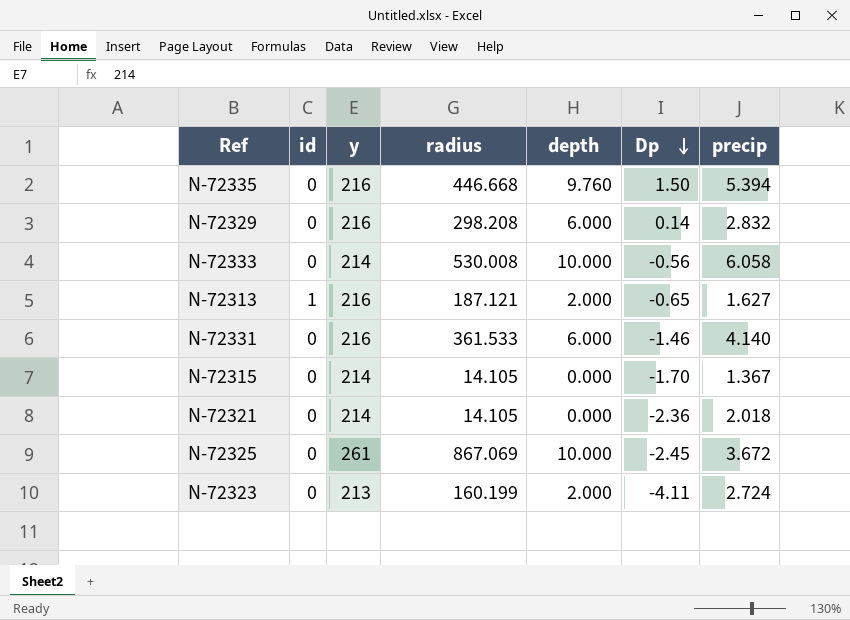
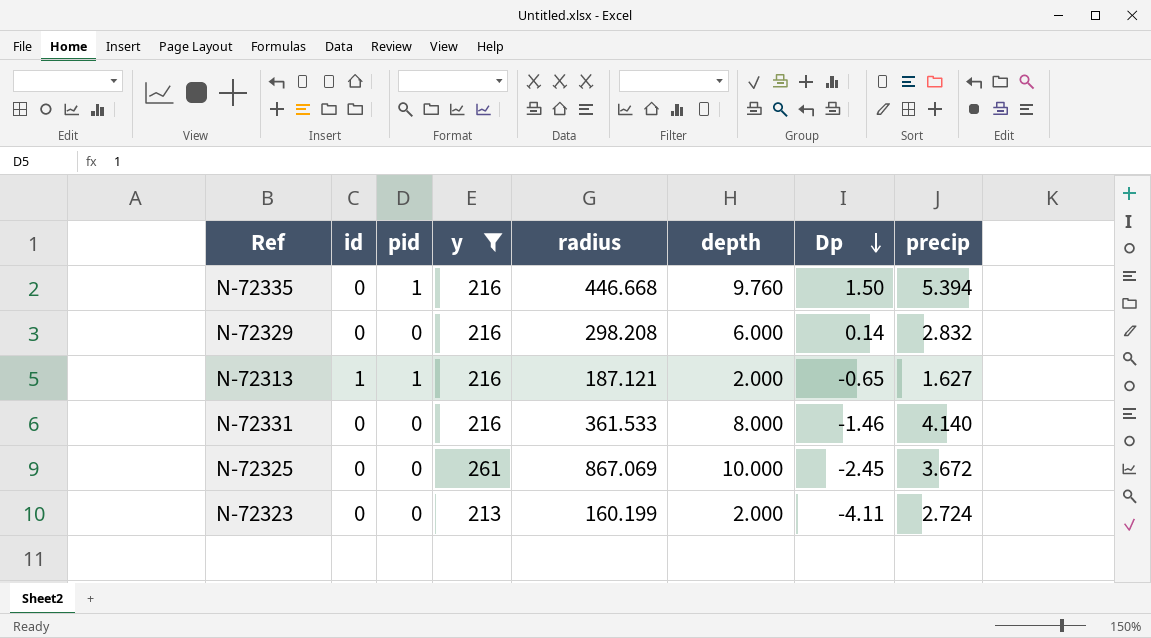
filter: none -> y != 214
column pid | position: none -> 3
N-72331 | depth: 6.000 -> 8.000

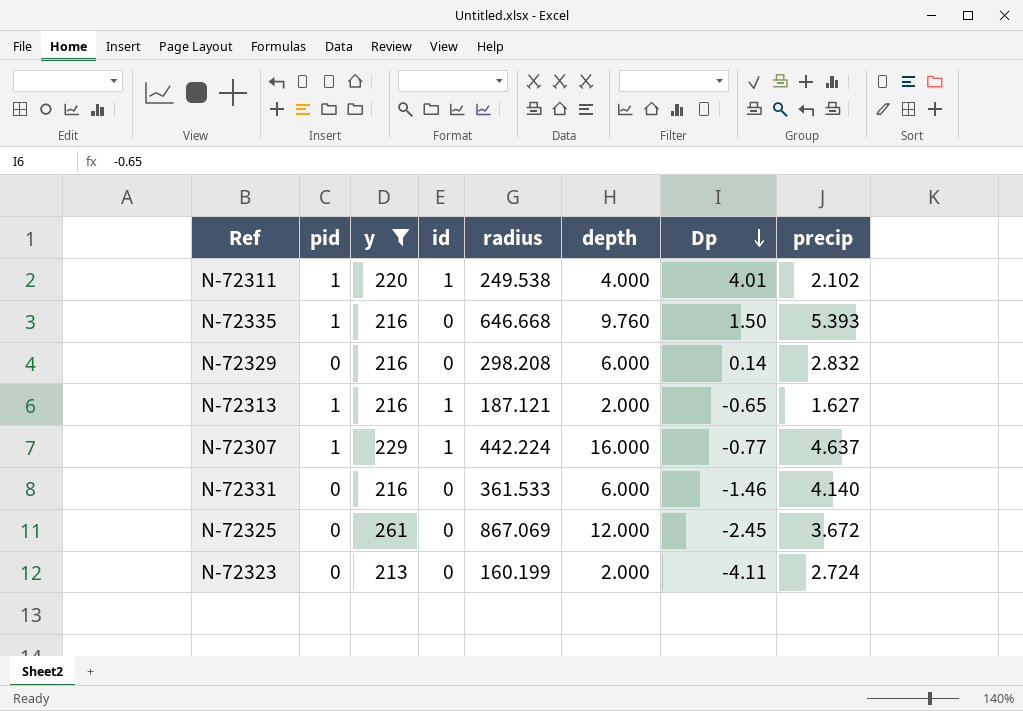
column id | position: 2 -> 4
row N-72311: none -> 1 | 220 | 1 | 249.538 | 4.000 | 4.01 | 2.102
N-72335 | radius: 446.668 -> 646.668
N-72335 | precip: 5.394 -> 5.393
row N-72307: none -> 1 | 229 | 1 | 442.224 | 16.000 | -0.77 | 4.637
N-72331 | depth: 8.000 -> 6.000
N-72325 | depth: 10.000 -> 12.000

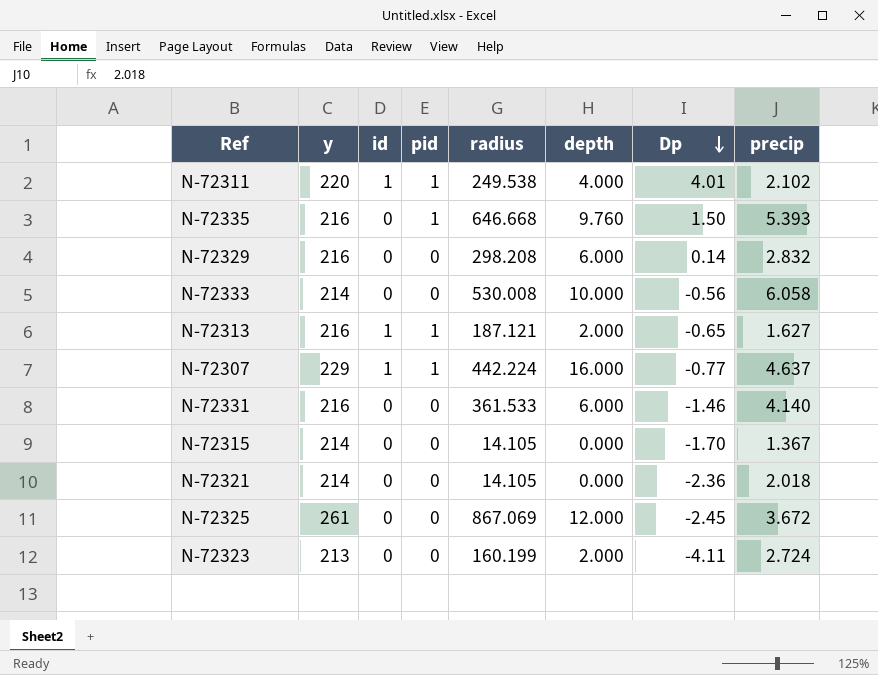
filter: y != 214 -> none
column pid | position: 2 -> 4

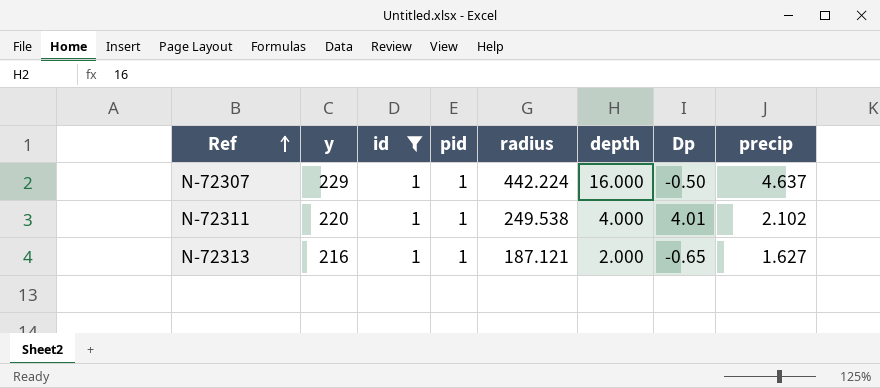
filter: none -> id = 1
row order: Dp descending -> Ref ascending
N-72307 | Dp: -0.77 -> -0.50

